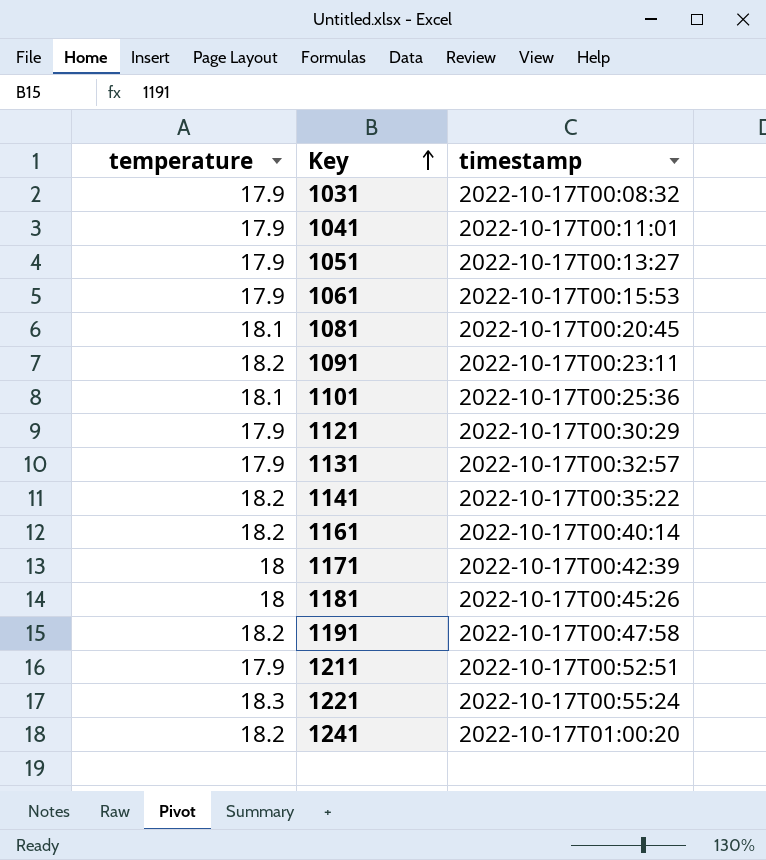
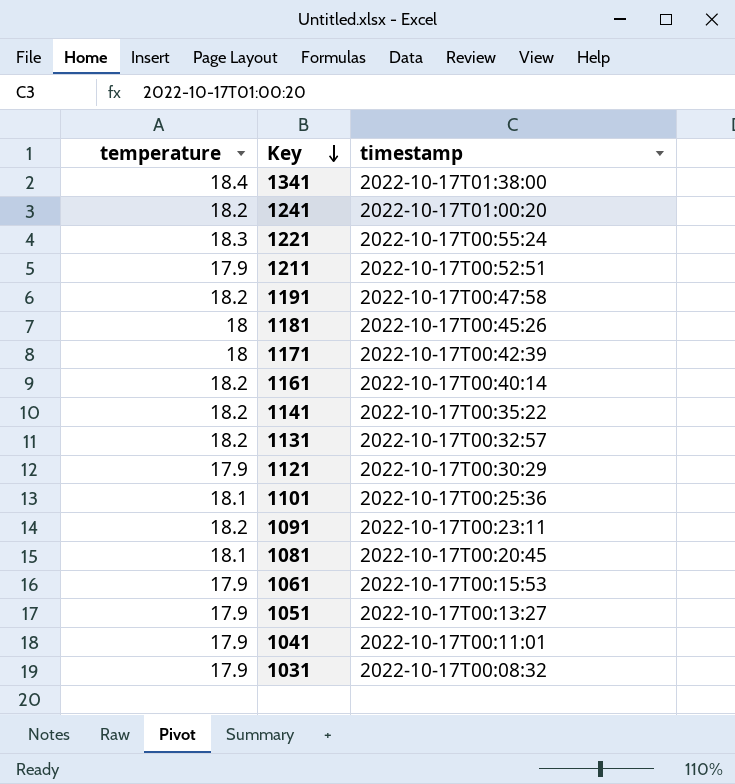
row order: Key ascending -> Key descending
row 1341: none -> 18.4 | 2022-10-17T01:38:00
1131 | temperature: 17.9 -> 18.2

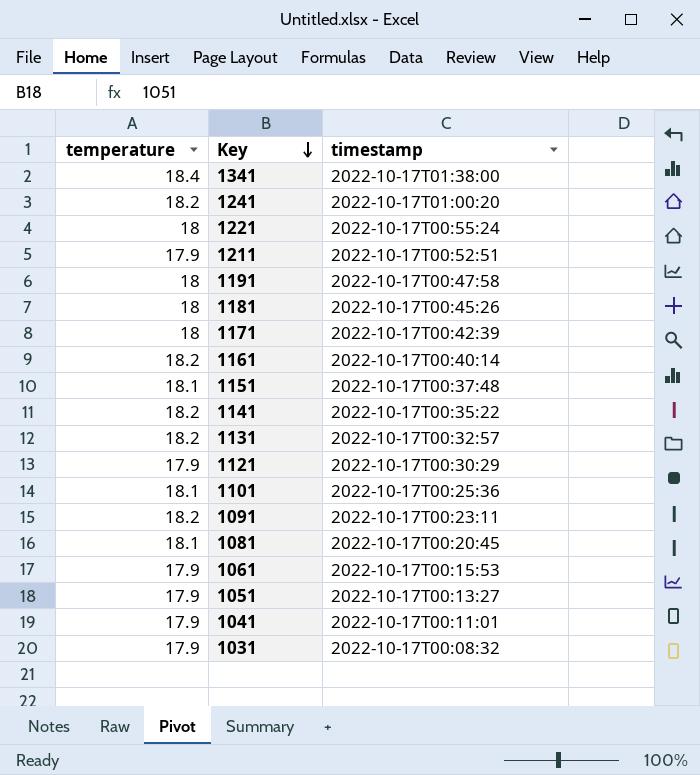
1221 | temperature: 18.3 -> 18
1191 | temperature: 18.2 -> 18
row 1151: none -> 18.1 | 2022-10-17T00:37:48

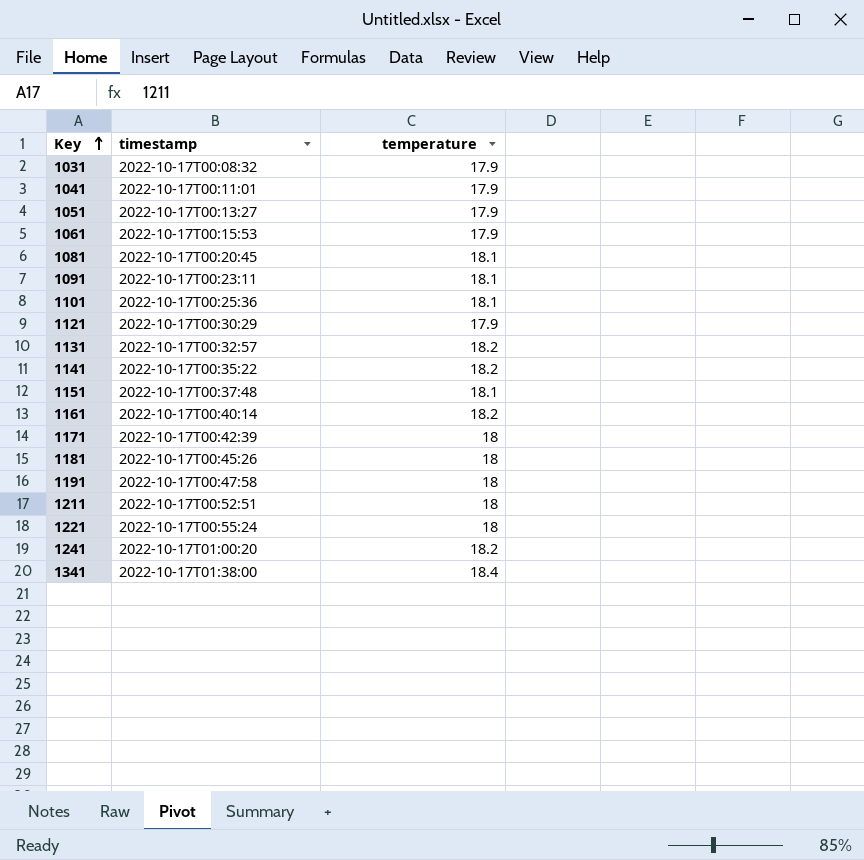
row order: Key descending -> Key ascending
column temperature | position: 1 -> 3
1091 | temperature: 18.2 -> 18.1
1211 | temperature: 17.9 -> 18

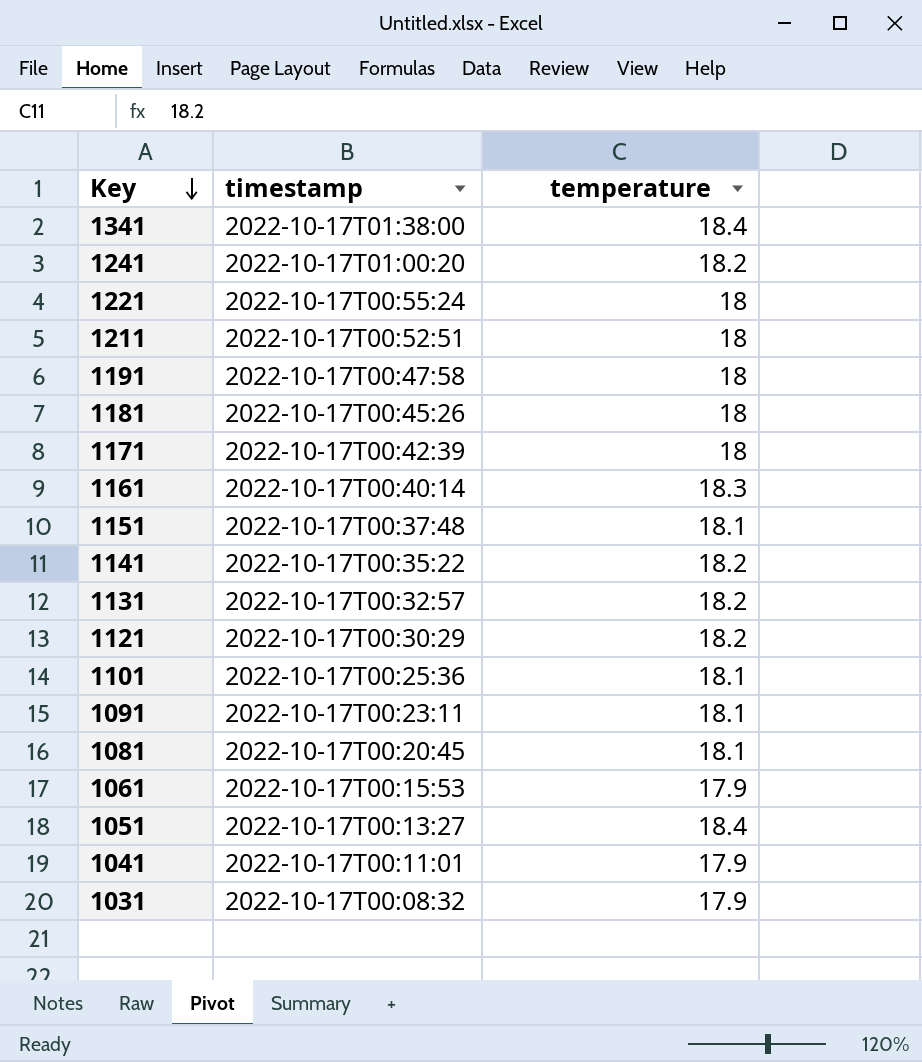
row order: Key ascending -> Key descending
1161 | temperature: 18.2 -> 18.3
1121 | temperature: 17.9 -> 18.2
1051 | temperature: 17.9 -> 18.4

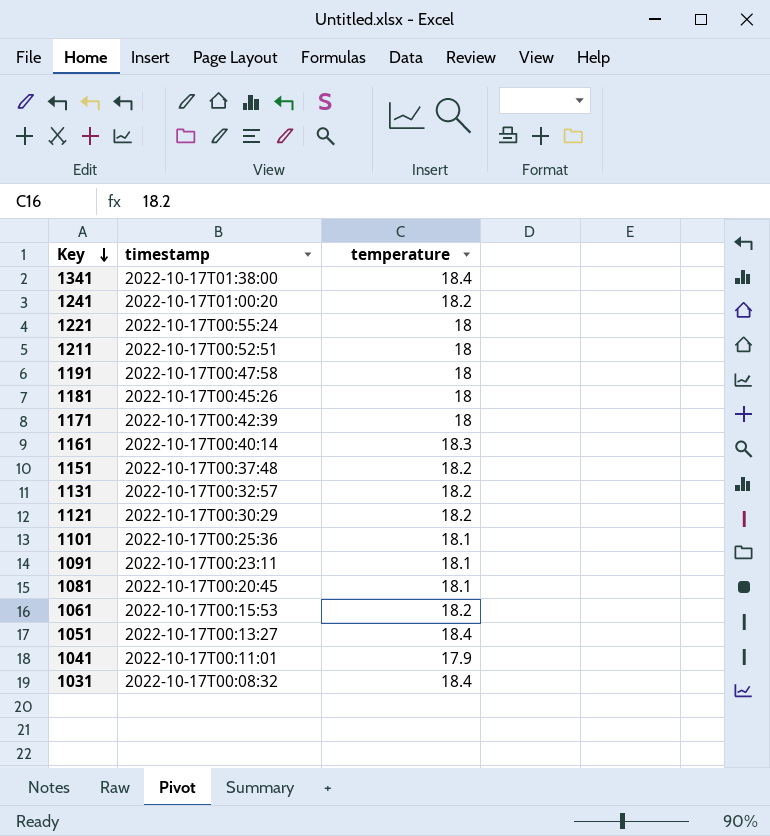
row 1141: 2022-10-17T00:35:22 | 18.2 -> none
1151 | temperature: 18.1 -> 18.2
1061 | temperature: 17.9 -> 18.2
1031 | temperature: 17.9 -> 18.4

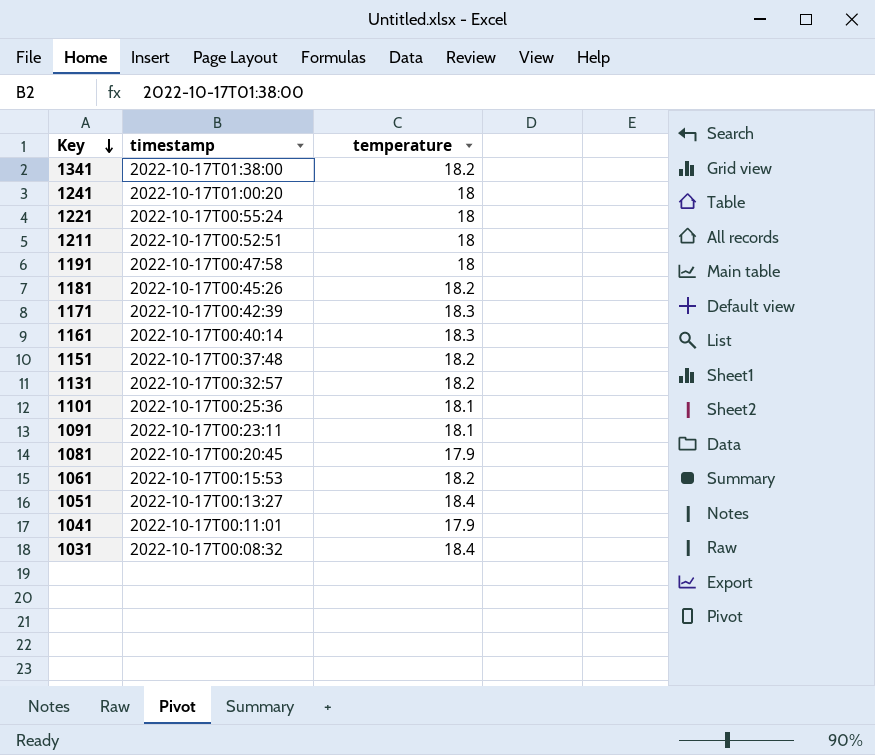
row 1121: 2022-10-17T00:30:29 | 18.2 -> none
1341 | temperature: 18.4 -> 18.2
1241 | temperature: 18.2 -> 18
1181 | temperature: 18 -> 18.2
1171 | temperature: 18 -> 18.3
1081 | temperature: 18.1 -> 17.9

